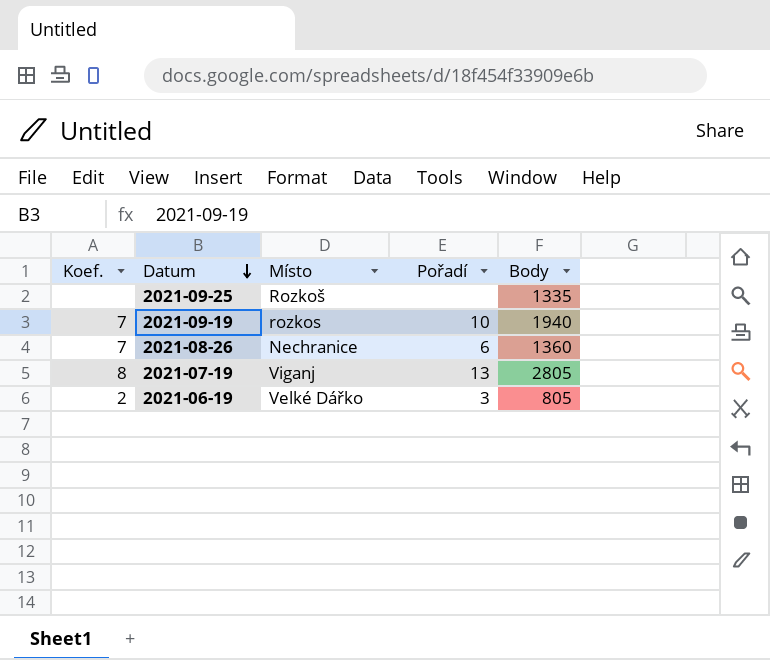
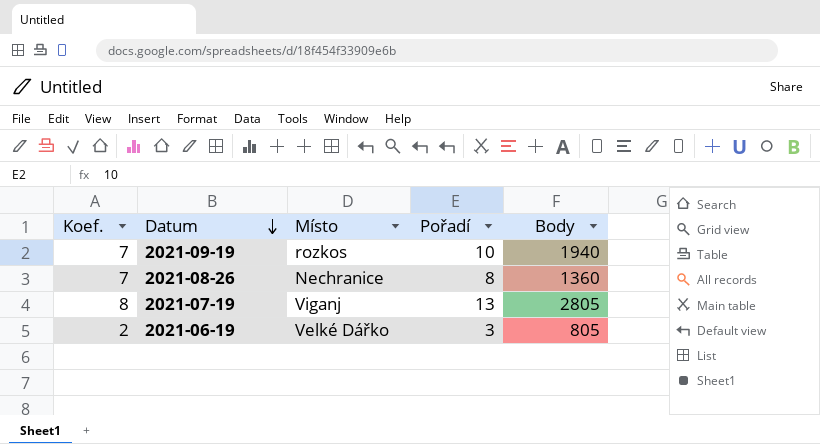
row 2021-09-25: none | Rozkoš | none | 1335 -> none
2021-08-26 | Pořadí: 6 -> 8

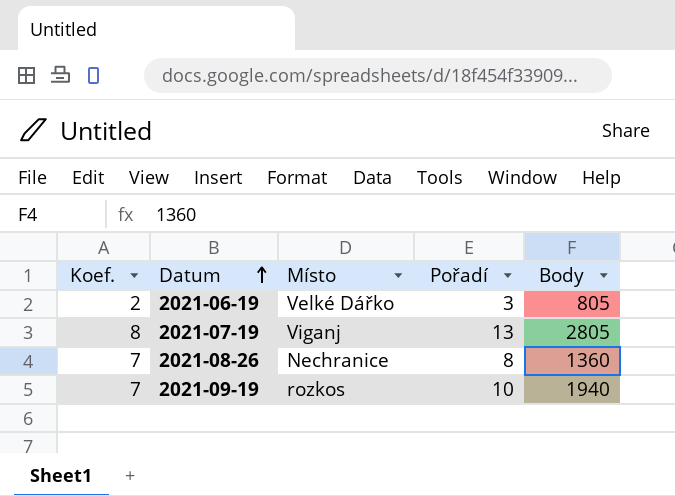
row order: Datum descending -> Datum ascending

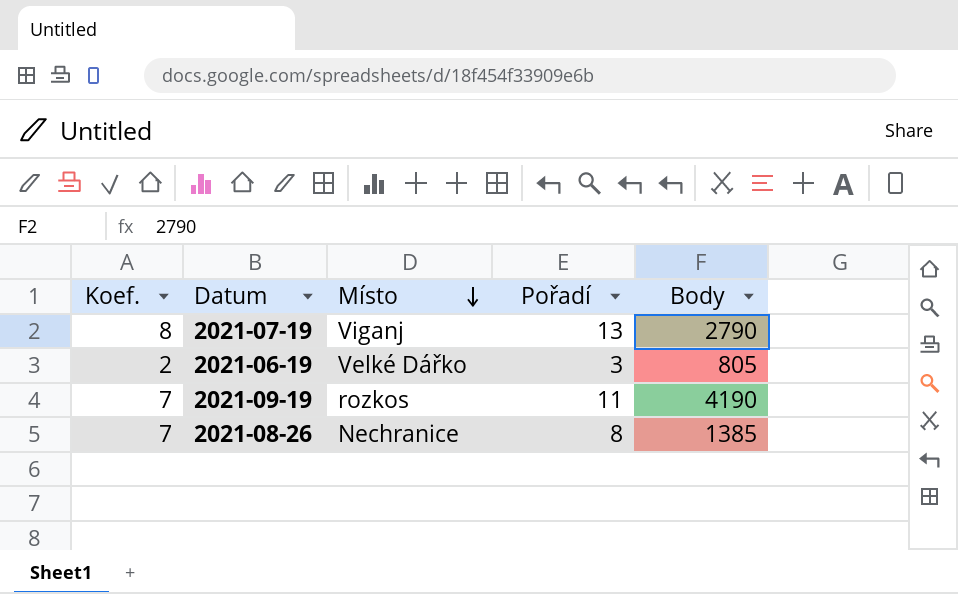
row order: Datum ascending -> Místo descending
2021-07-19 | Body: 2805 -> 2790
2021-09-19 | Pořadí: 10 -> 11
2021-09-19 | Body: 1940 -> 4190
2021-08-26 | Body: 1360 -> 1385

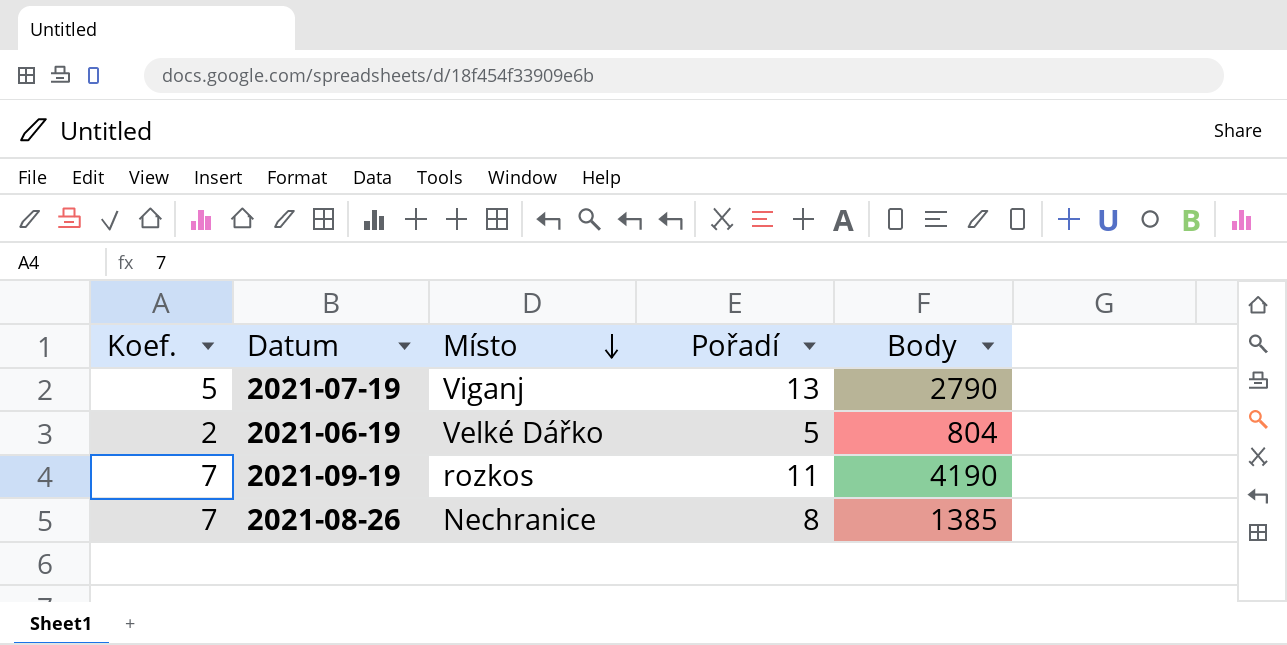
2021-07-19 | Koef.: 8 -> 5
2021-06-19 | Pořadí: 3 -> 5
2021-06-19 | Body: 805 -> 804

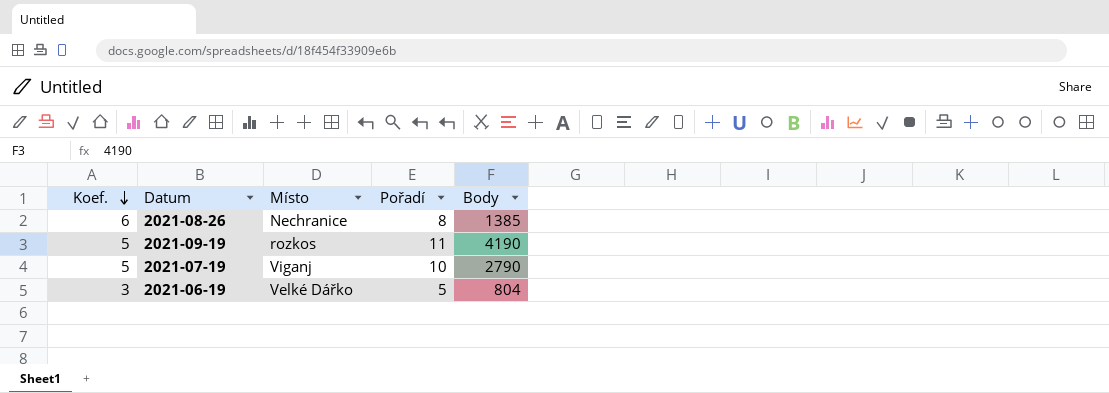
row order: Místo descending -> Koef. descending
2021-08-26 | Koef.: 7 -> 6
2021-09-19 | Koef.: 7 -> 5
2021-07-19 | Pořadí: 13 -> 10
2021-06-19 | Koef.: 2 -> 3

